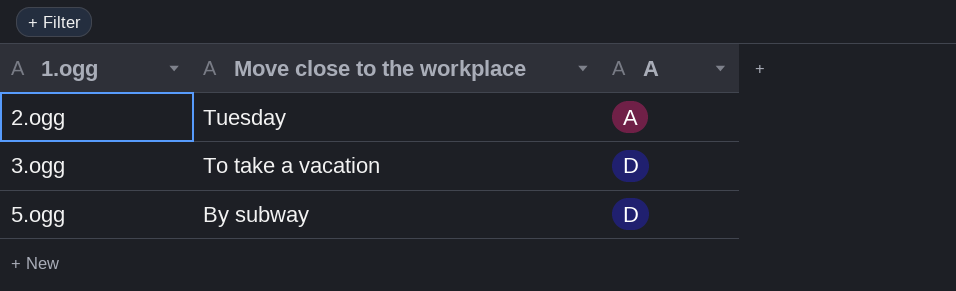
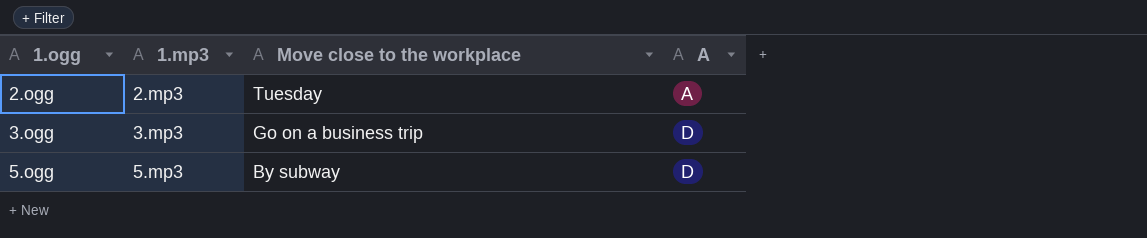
column 1.mp3 | position: none -> 2
3.ogg | Move close to the workplace: To take a vacation -> Go on a business trip

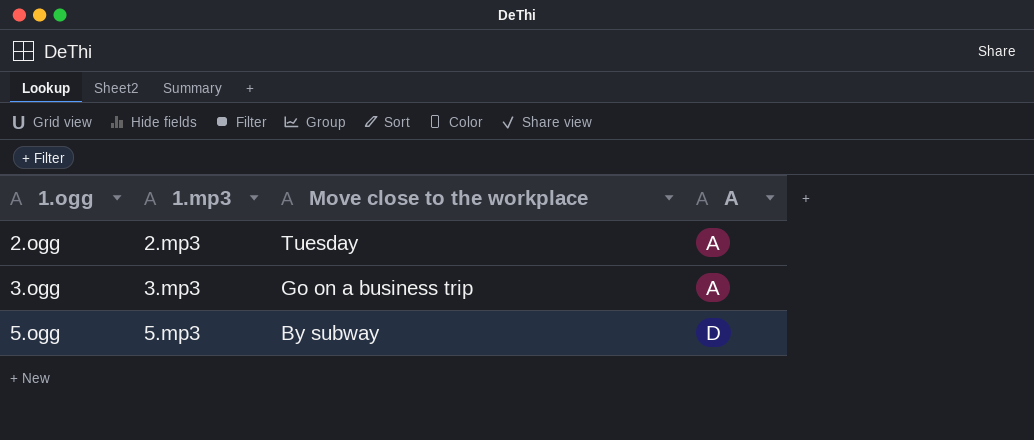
3.ogg | A: D -> A

